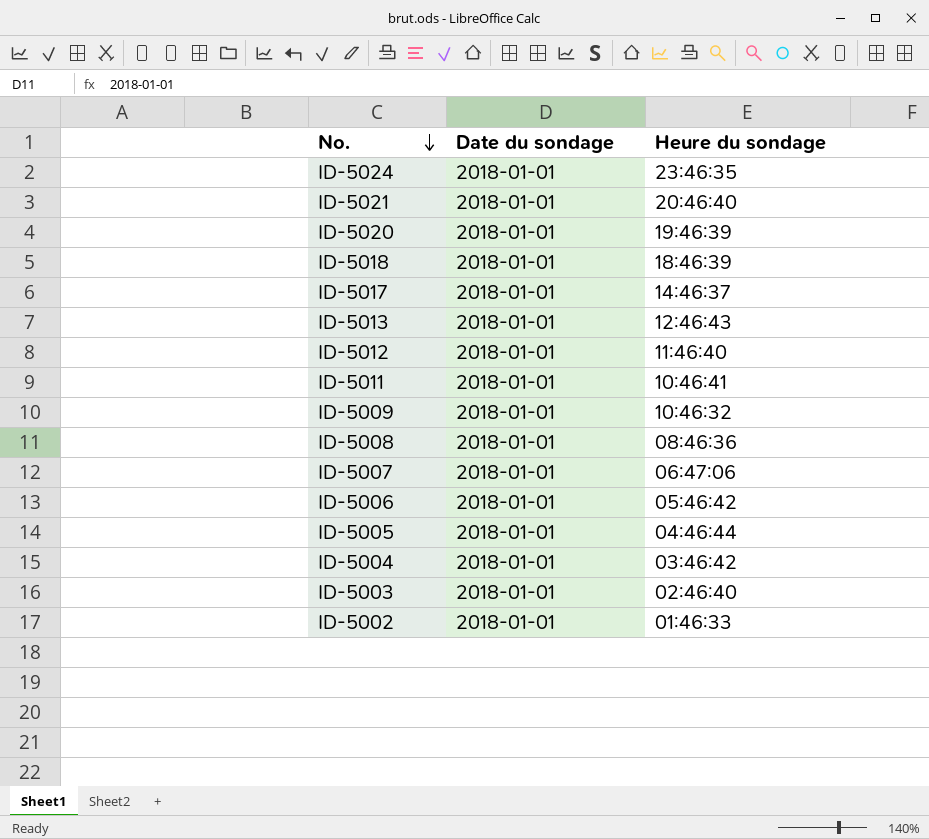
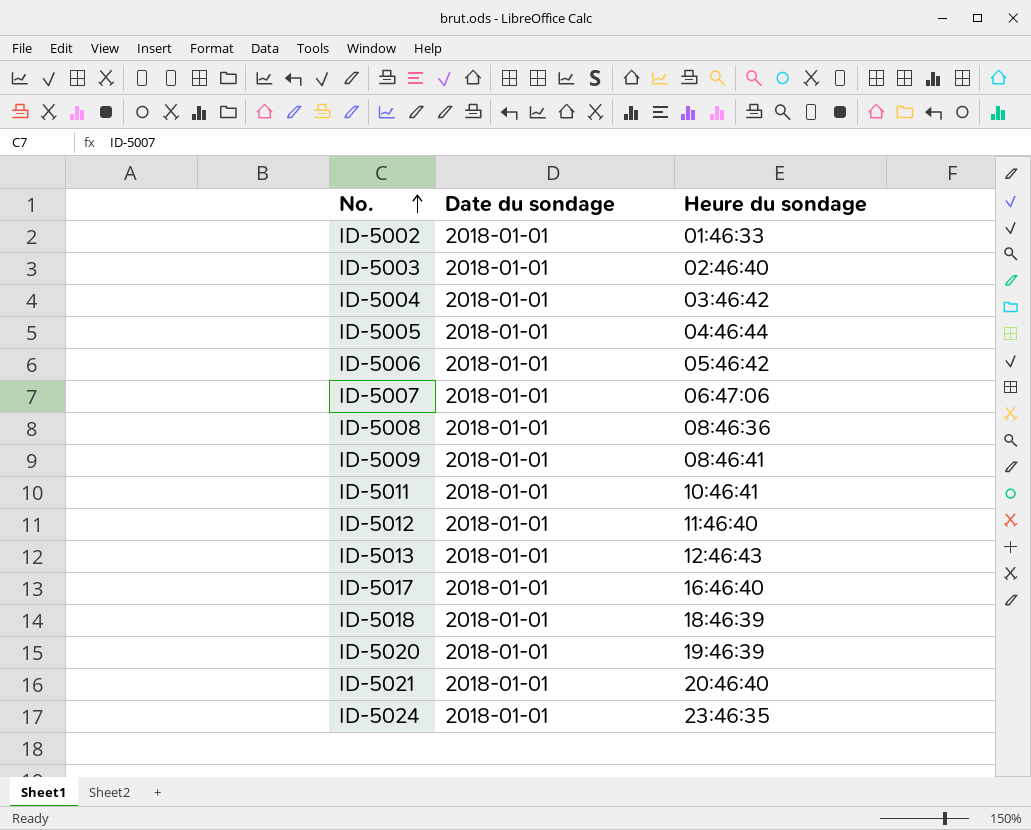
row order: No. descending -> No. ascending
ID-5009 | Heure du sondage: 10:46:32 -> 08:46:41
ID-5017 | Heure du sondage: 14:46:37 -> 16:46:40

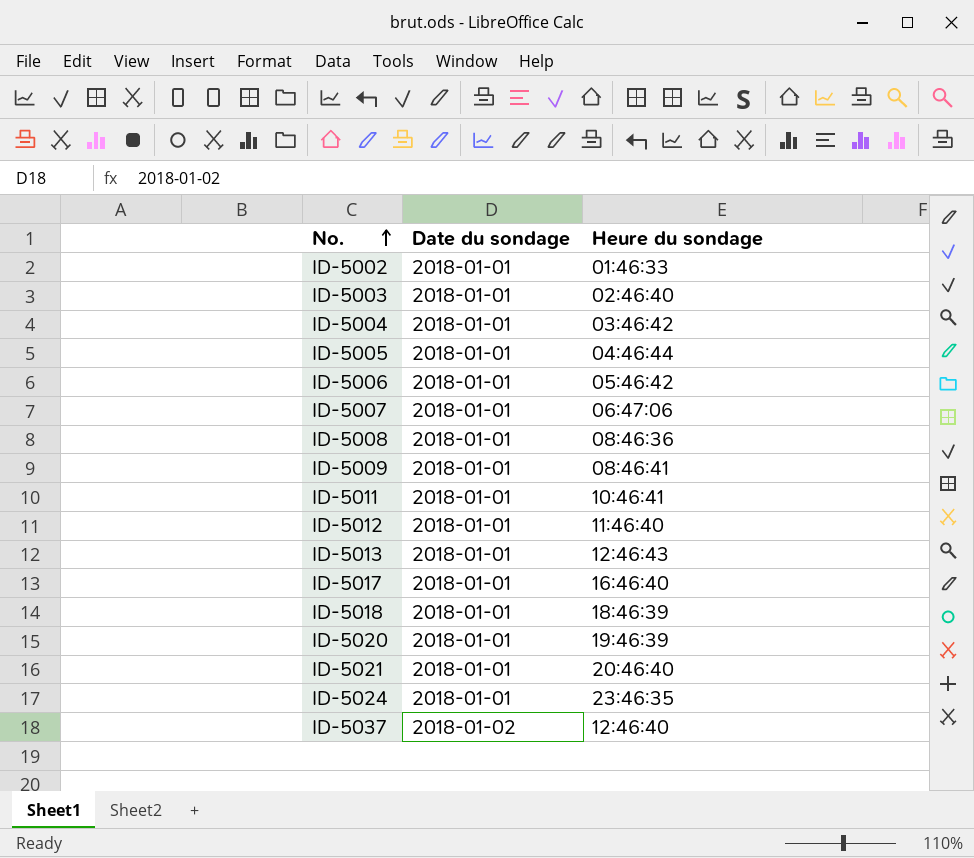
row ID-5037: none -> 2018-01-02 | 12:46:40

